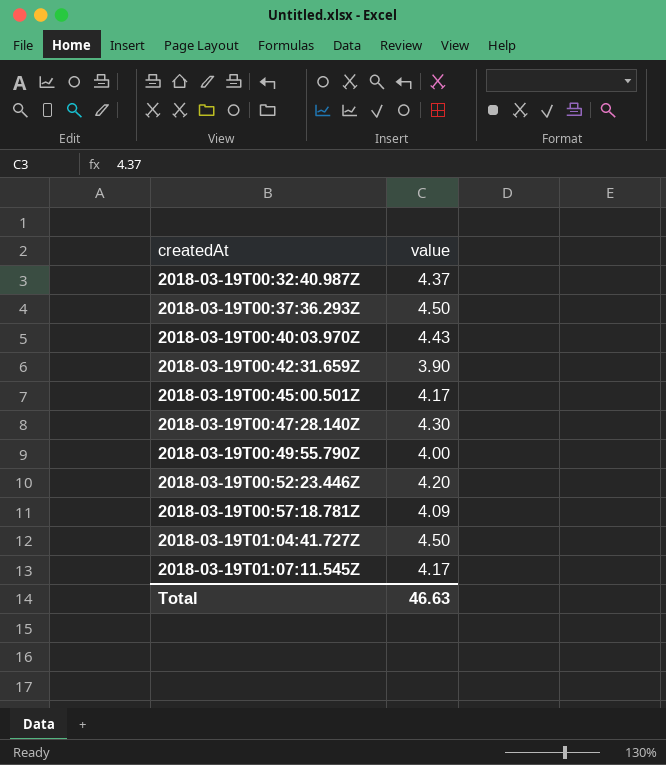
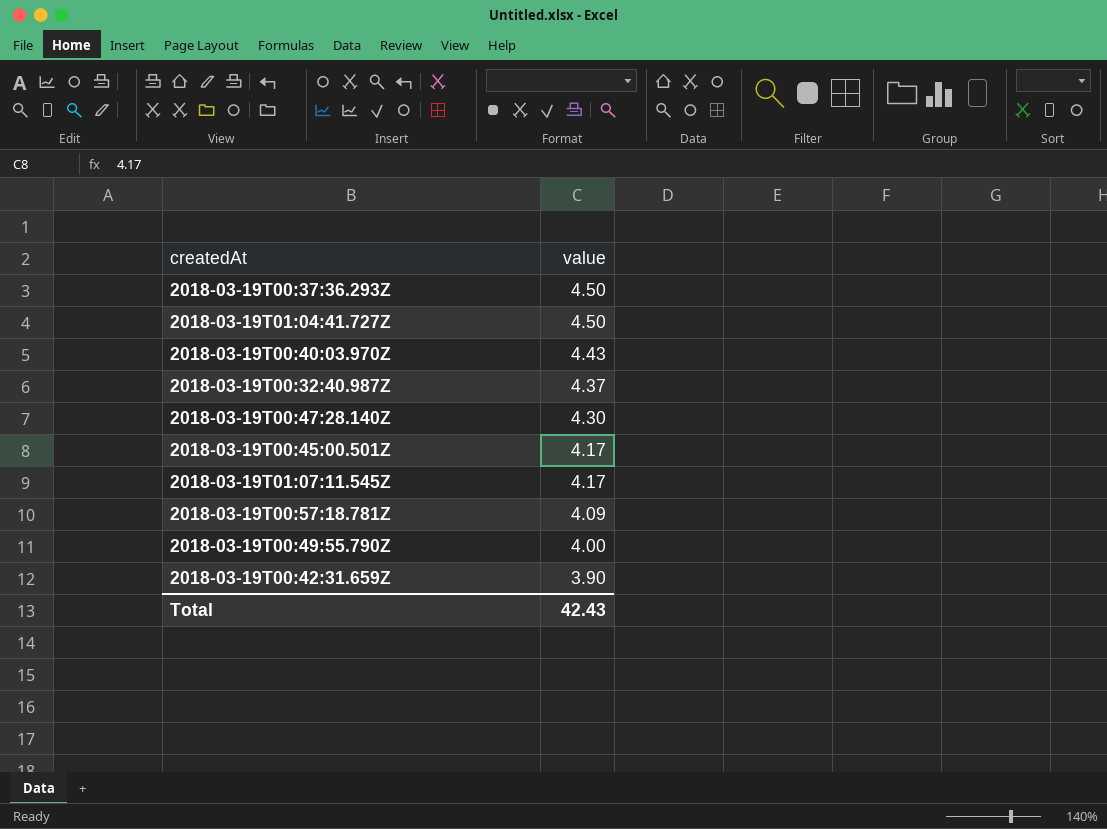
row order: createdAt ascending -> value descending
row 2018-03-19T00:52:23.446Z: 4.20 -> none
Total | value: 46.63 -> 42.43

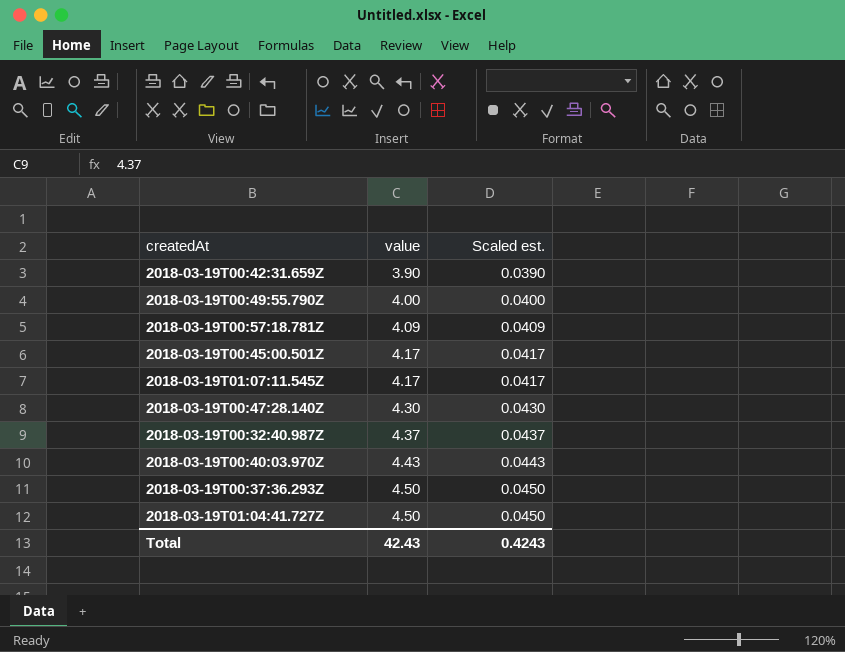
row order: value descending -> value ascending
column Scaled est. | formula: none -> [value] * 0.01

